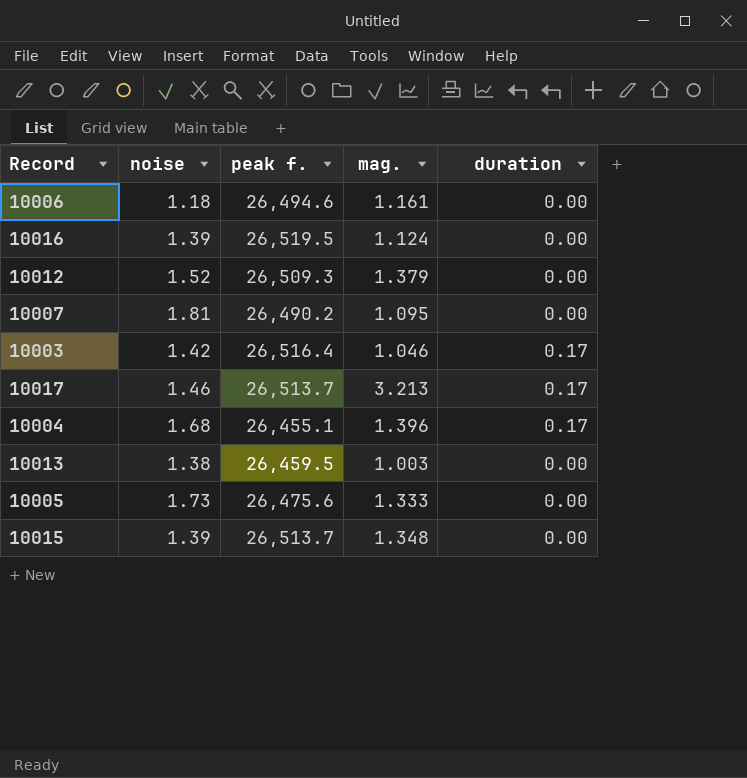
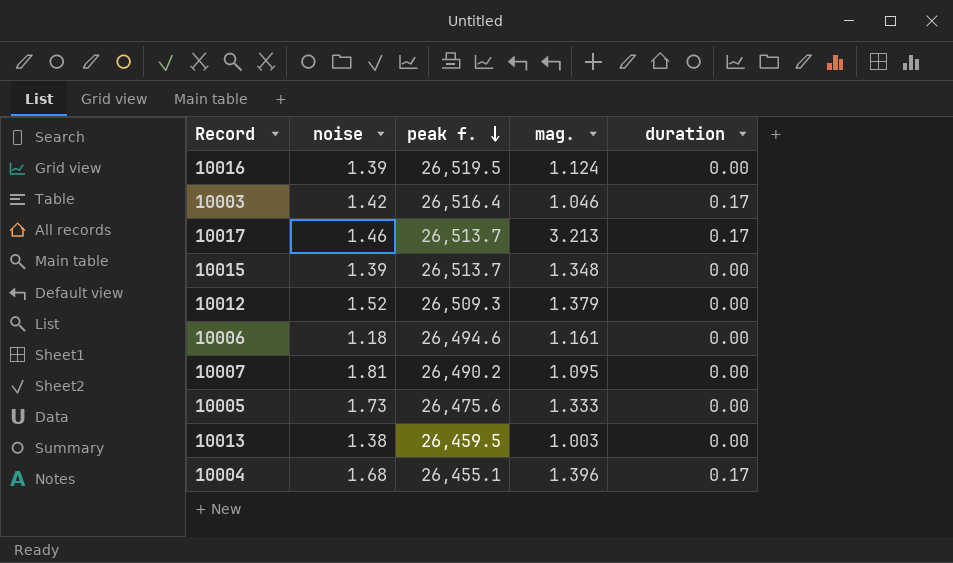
row order: none -> peak f. descending

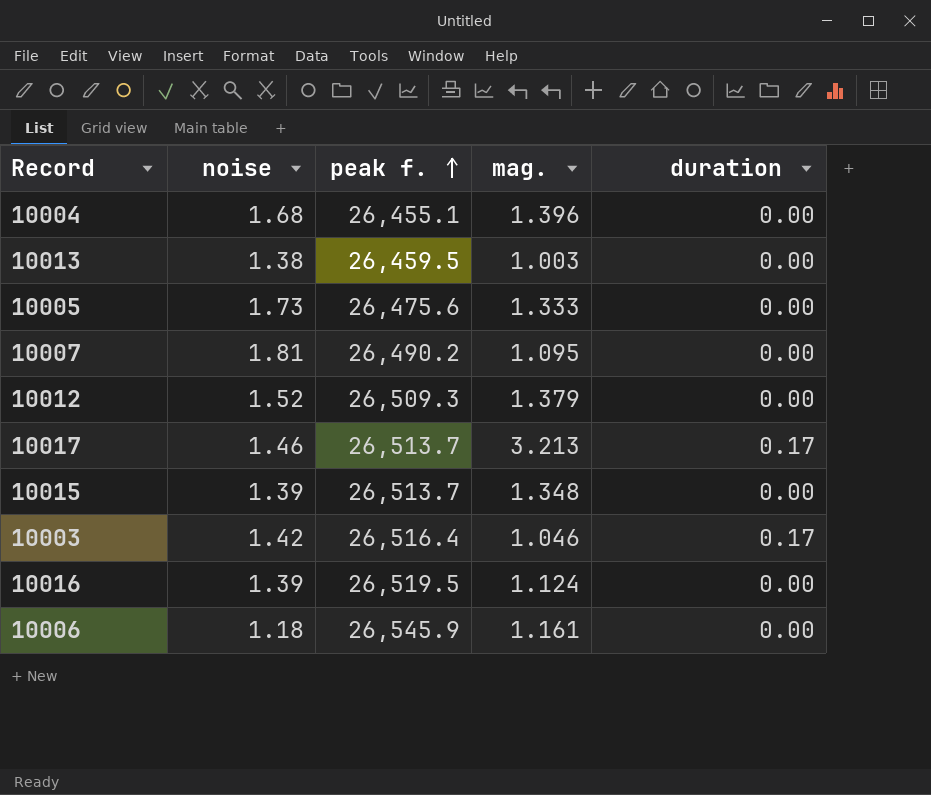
row order: peak f. descending -> peak f. ascending
10004 | duration: 0.17 -> 0.00
10006 | peak f.: 26,494.6 -> 26,545.9

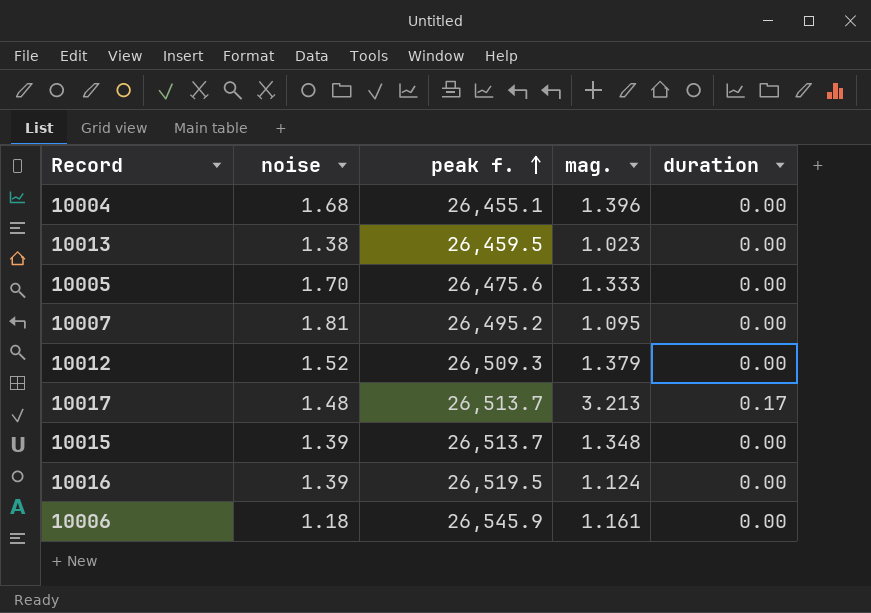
row 10003: 1.42 | 26,516.4 | 1.046 | 0.17 -> none
10013 | mag.: 1.003 -> 1.023
10005 | noise: 1.73 -> 1.70
10007 | peak f.: 26,490.2 -> 26,495.2
10017 | noise: 1.46 -> 1.48

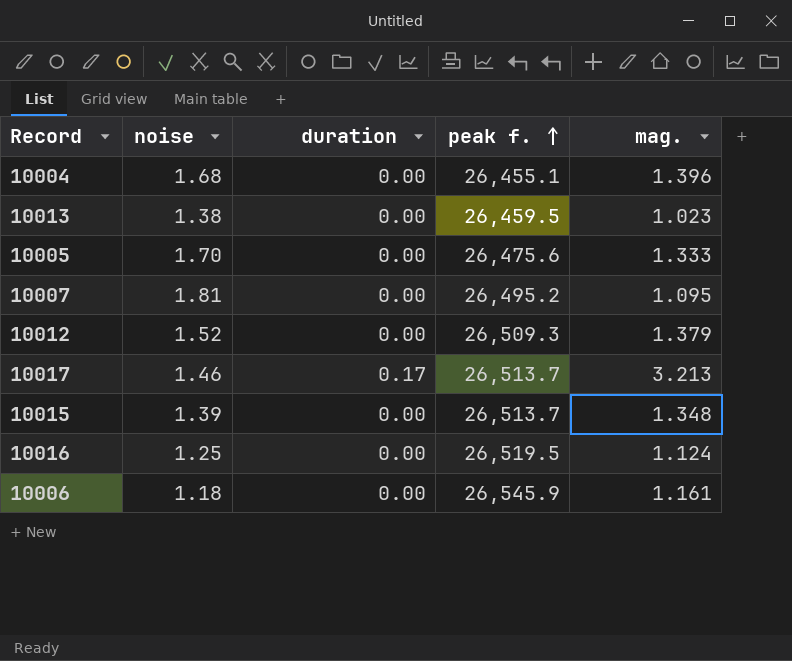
column duration | position: 5 -> 3
10017 | noise: 1.48 -> 1.46
10016 | noise: 1.39 -> 1.25

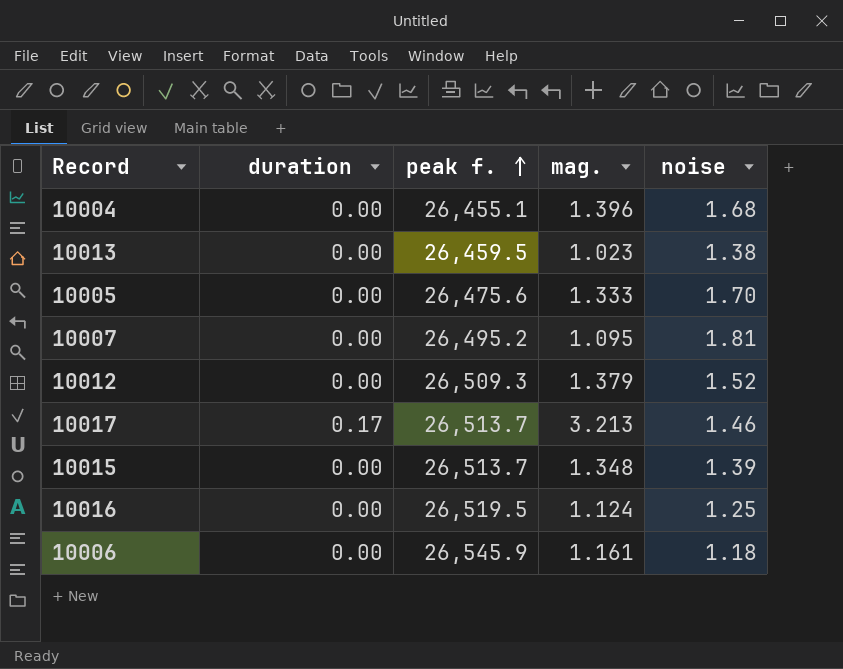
column noise | position: 2 -> 5

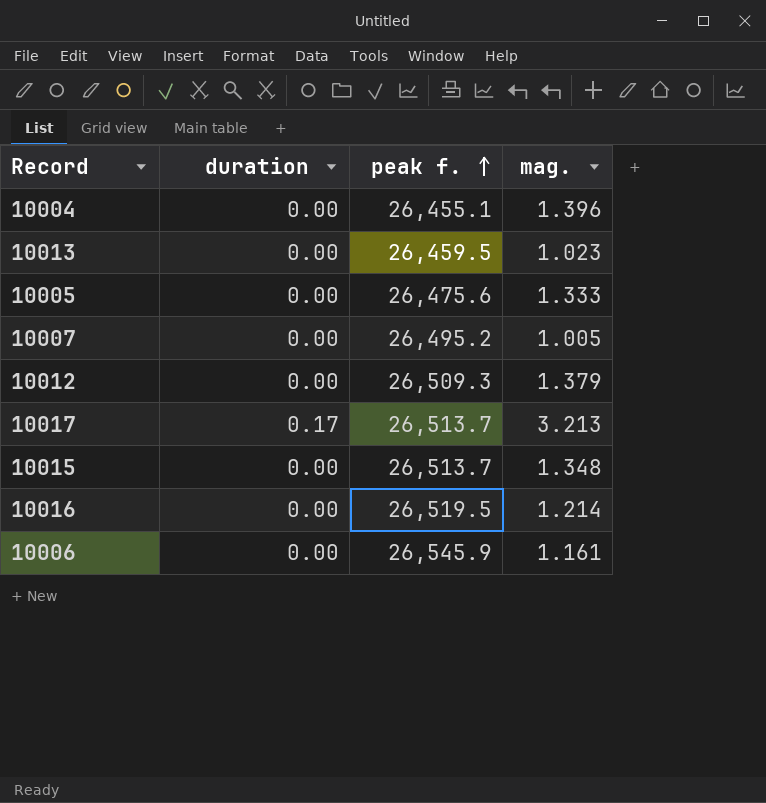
column noise | position: 5 -> none
10007 | mag.: 1.095 -> 1.005
10016 | mag.: 1.124 -> 1.214

